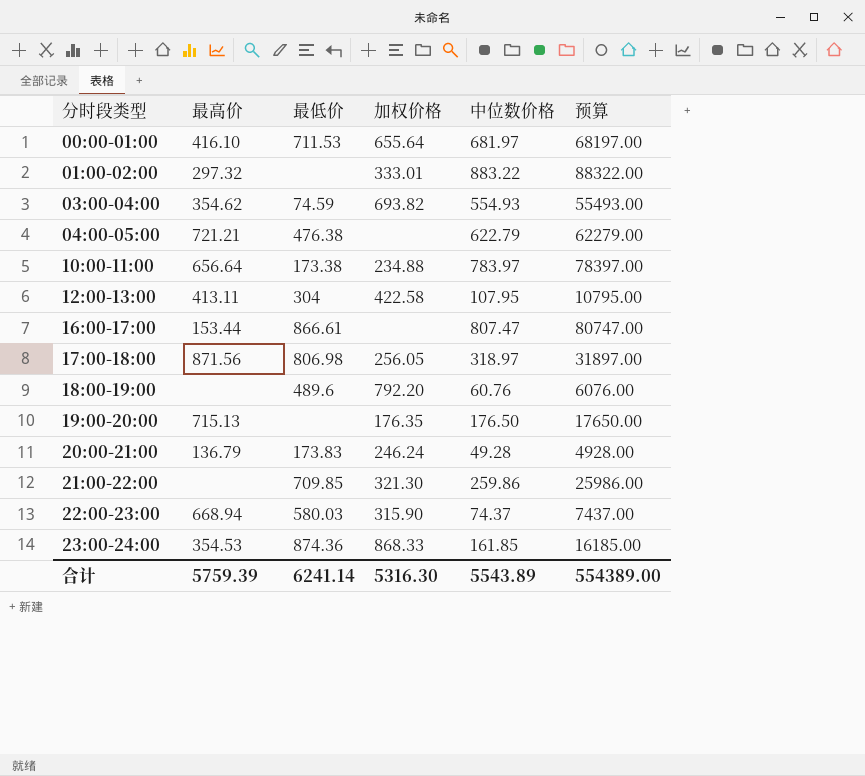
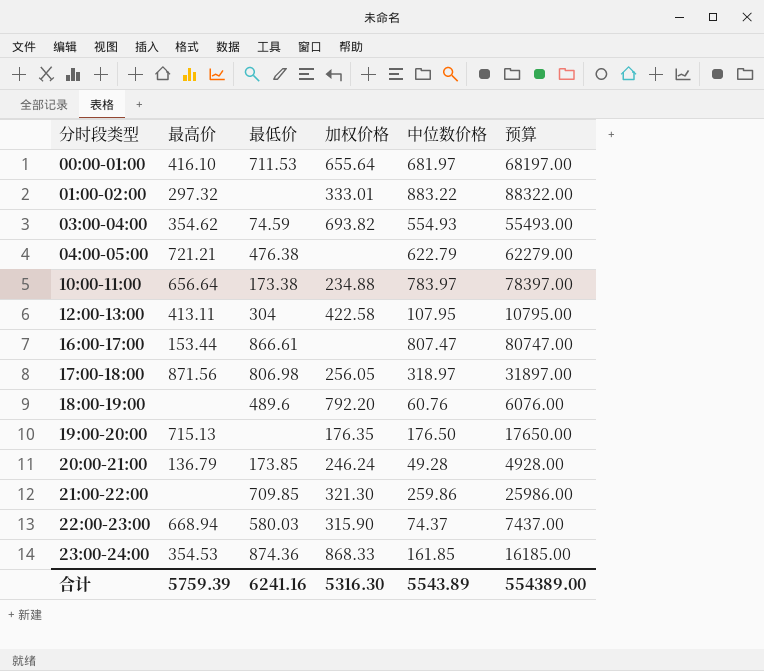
20:00-21:00 | 最低价: 173.83 -> 173.85
合计 | 最低价: 6241.14 -> 6241.16

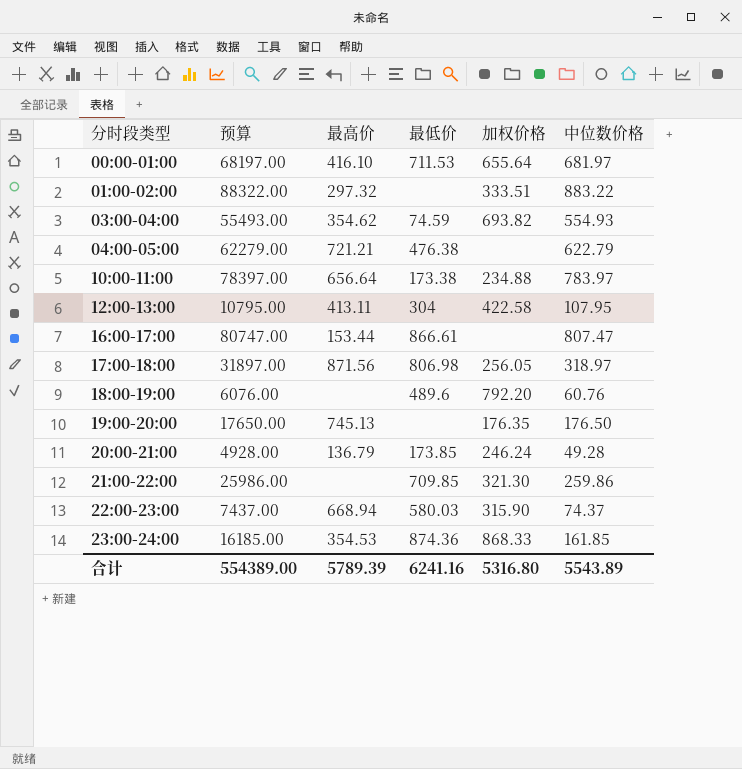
column 预算 | position: 6 -> 2
01:00-02:00 | 加权价格: 333.01 -> 333.51
19:00-20:00 | 最高价: 715.13 -> 745.13
合计 | 最高价: 5759.39 -> 5789.39
合计 | 加权价格: 5316.30 -> 5316.80

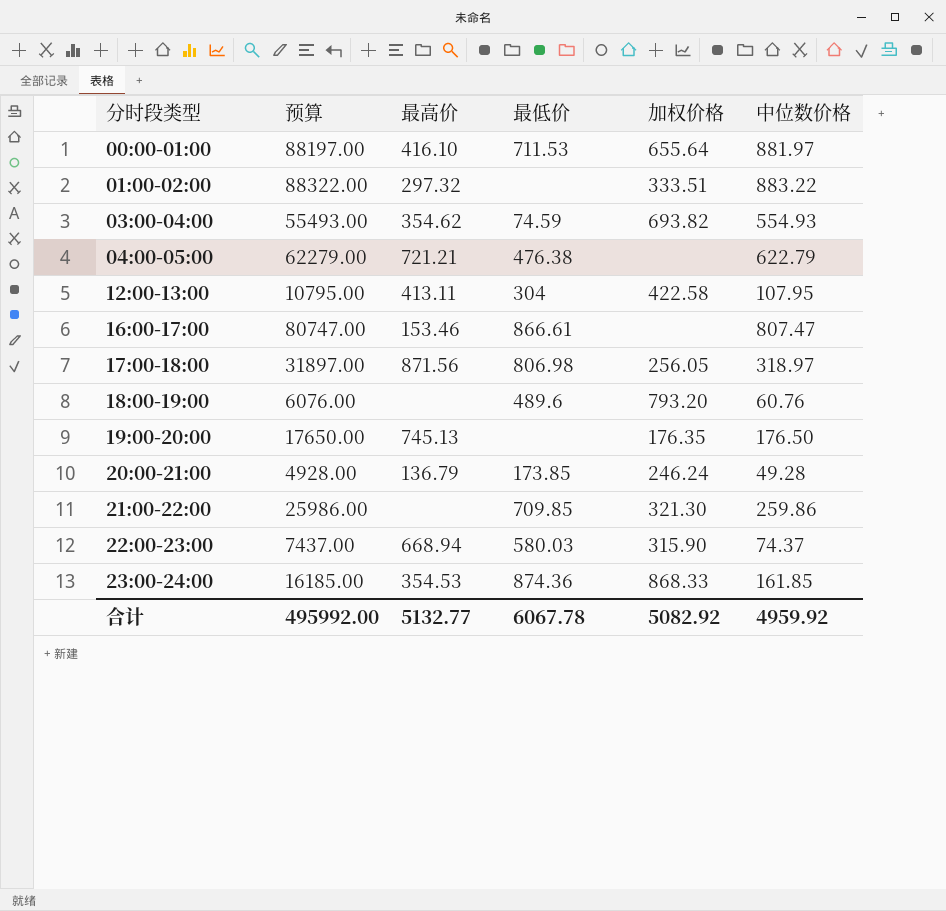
row 10:00-11:00: 78397.00 | 656.64 | 173.38 | 234.88 | 783.97 -> none
00:00-01:00 | 预算: 68197.00 -> 88197.00
00:00-01:00 | 中位数价格: 681.97 -> 881.97
16:00-17:00 | 最高价: 153.44 -> 153.46
18:00-19:00 | 加权价格: 792.20 -> 793.20
合计 | 预算: 554389.00 -> 495992.00
合计 | 最高价: 5789.39 -> 5132.77
合计 | 最低价: 6241.16 -> 6067.78
合计 | 加权价格: 5316.80 -> 5082.92
合计 | 中位数价格: 5543.89 -> 4959.92

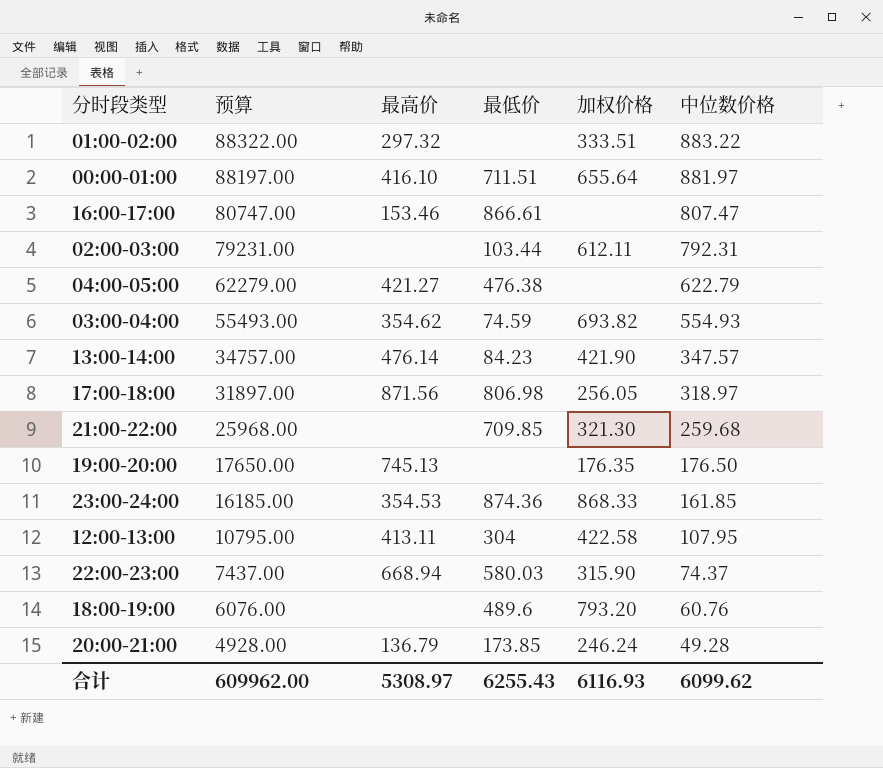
row order: 分时段类型 ascending -> 预算 descending
00:00-01:00 | 最低价: 711.53 -> 711.51
row 02:00-03:00: none -> 79231.00 | none | 103.44 | 612.11 | 792.31
04:00-05:00 | 最高价: 721.21 -> 421.27
row 13:00-14:00: none -> 34757.00 | 476.14 | 84.23 | 421.90 | 347.57
21:00-22:00 | 预算: 25986.00 -> 25968.00
21:00-22:00 | 中位数价格: 259.86 -> 259.68
合计 | 预算: 495992.00 -> 609962.00
合计 | 最高价: 5132.77 -> 5308.97
合计 | 最低价: 6067.78 -> 6255.43
合计 | 加权价格: 5082.92 -> 6116.93
合计 | 中位数价格: 4959.92 -> 6099.62

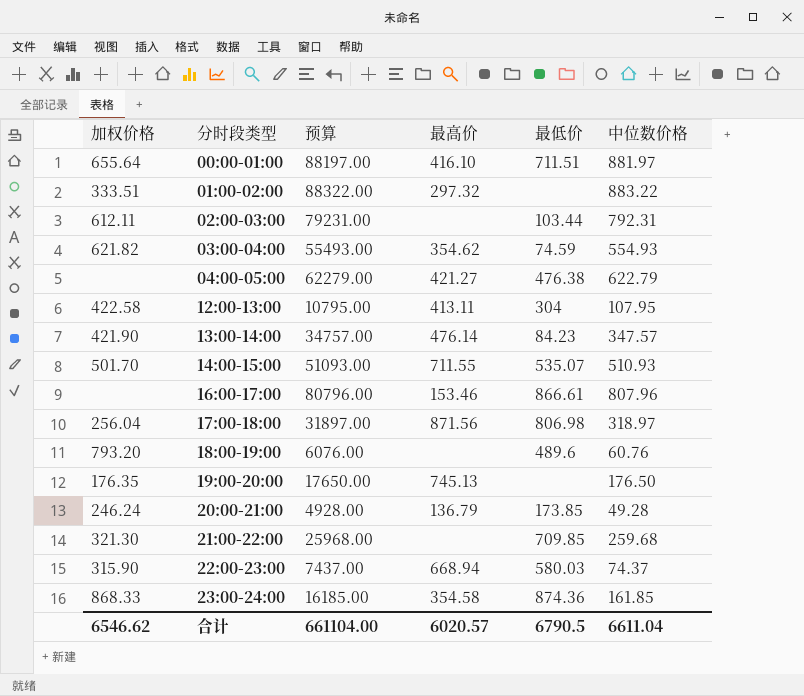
row order: 预算 descending -> 分时段类型 ascending
column 加权价格 | position: 5 -> 1
03:00-04:00 | 加权价格: 693.82 -> 621.82
row 14:00-15:00: none -> 501.70 | 51093.00 | 711.55 | 535.07 | 510.93
16:00-17:00 | 预算: 80747.00 -> 80796.00
16:00-17:00 | 中位数价格: 807.47 -> 807.96
17:00-18:00 | 加权价格: 256.05 -> 256.04
23:00-24:00 | 最高价: 354.53 -> 354.58
合计 | 加权价格: 6116.93 -> 6546.62
合计 | 预算: 609962.00 -> 661104.00
合计 | 最高价: 5308.97 -> 6020.57
合计 | 最低价: 6255.43 -> 6790.5
合计 | 中位数价格: 6099.62 -> 6611.04

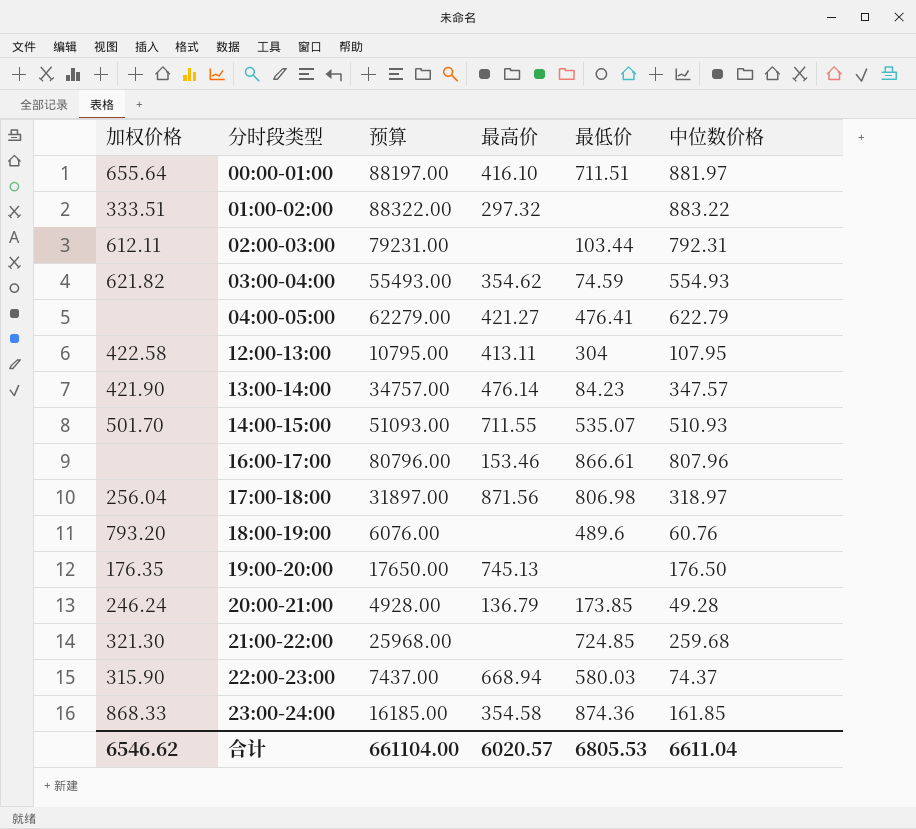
04:00-05:00 | 最低价: 476.38 -> 476.41
21:00-22:00 | 最低价: 709.85 -> 724.85
合计 | 最低价: 6790.5 -> 6805.53

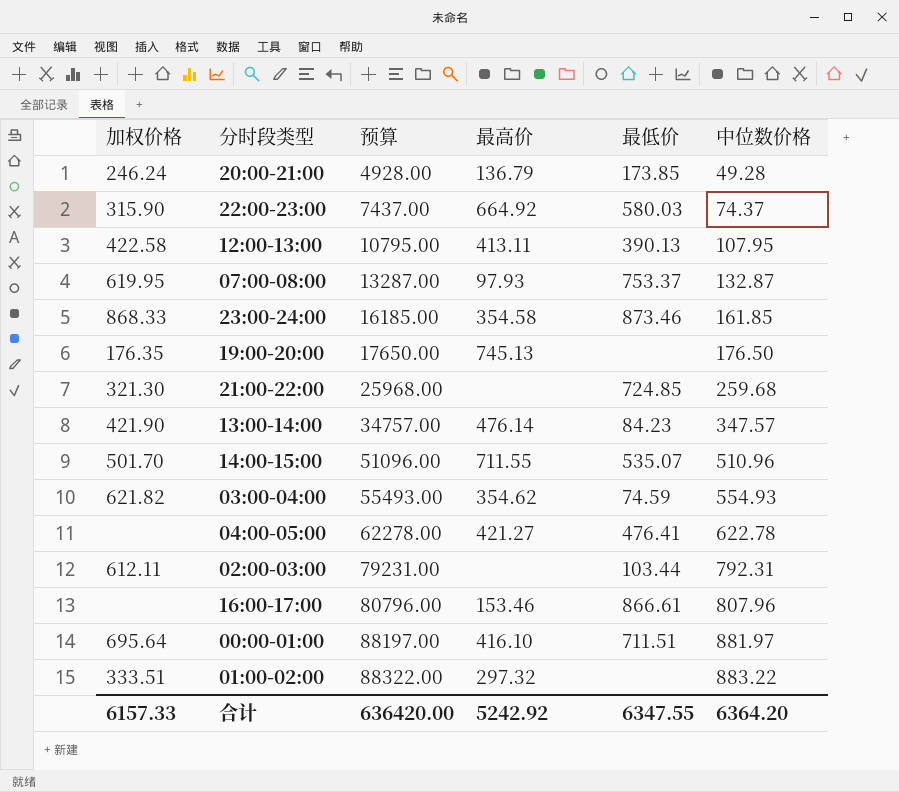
row order: 分时段类型 ascending -> 预算 ascending
row 17:00-18:00: 256.04 | 31897.00 | 871.56 | 806.98 | 318.97 -> none
row 18:00-19:00: 793.20 | 6076.00 | none | 489.6 | 60.76 -> none
22:00-23:00 | 最高价: 668.94 -> 664.92
12:00-13:00 | 最低价: 304 -> 390.13
row 07:00-08:00: none -> 619.95 | 13287.00 | 97.93 | 753.37 | 132.87
23:00-24:00 | 最低价: 874.36 -> 873.46
14:00-15:00 | 预算: 51093.00 -> 51096.00
14:00-15:00 | 中位数价格: 510.93 -> 510.96
04:00-05:00 | 预算: 62279.00 -> 62278.00
04:00-05:00 | 中位数价格: 622.79 -> 622.78
00:00-01:00 | 加权价格: 655.64 -> 695.64
合计 | 加权价格: 6546.62 -> 6157.33
合计 | 预算: 661104.00 -> 636420.00
合计 | 最高价: 6020.57 -> 5242.92
合计 | 最低价: 6805.53 -> 6347.55
合计 | 中位数价格: 6611.04 -> 6364.20

